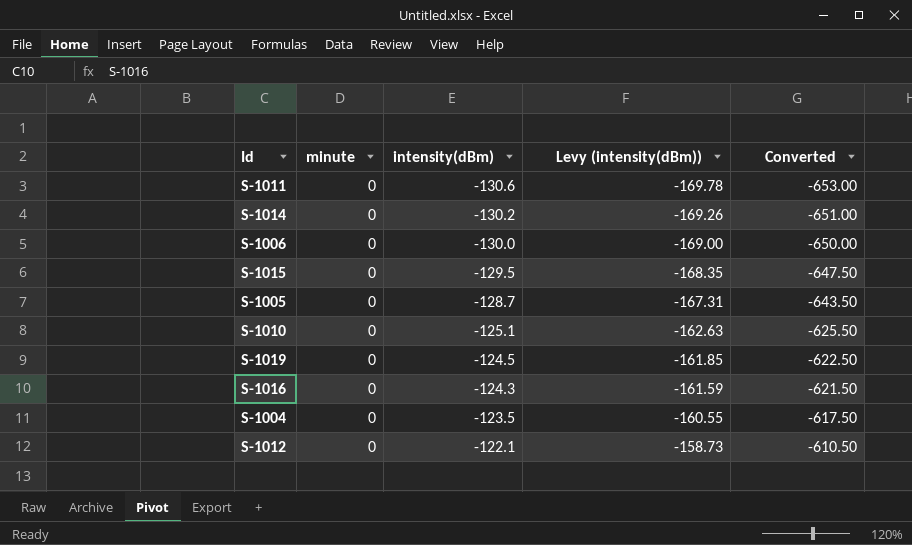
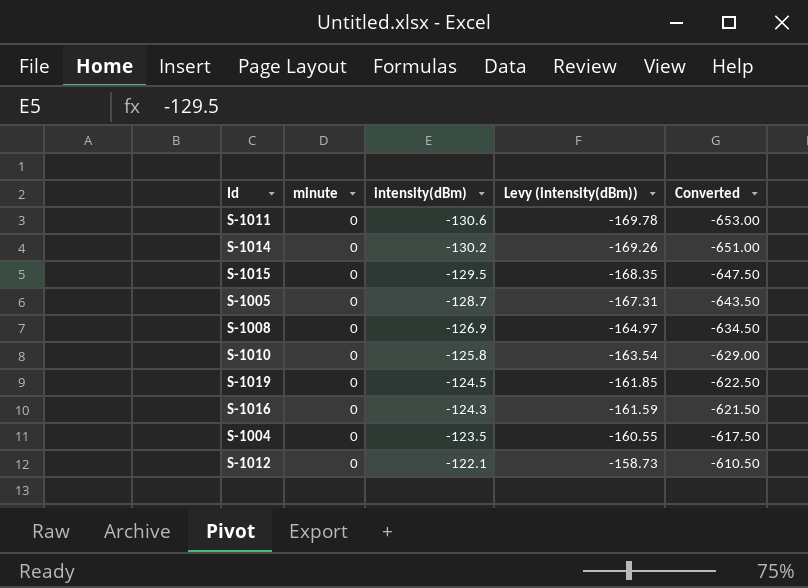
row S-1006: 0 | -130.0 | -169.00 | -650.00 -> none
row S-1008: none -> 0 | -126.9 | -164.97 | -634.50
S-1010 | intensity(dBm): -125.1 -> -125.8
S-1010 | Levy (intensity(dBm)): -162.63 -> -163.54
S-1010 | Converted: -625.50 -> -629.00

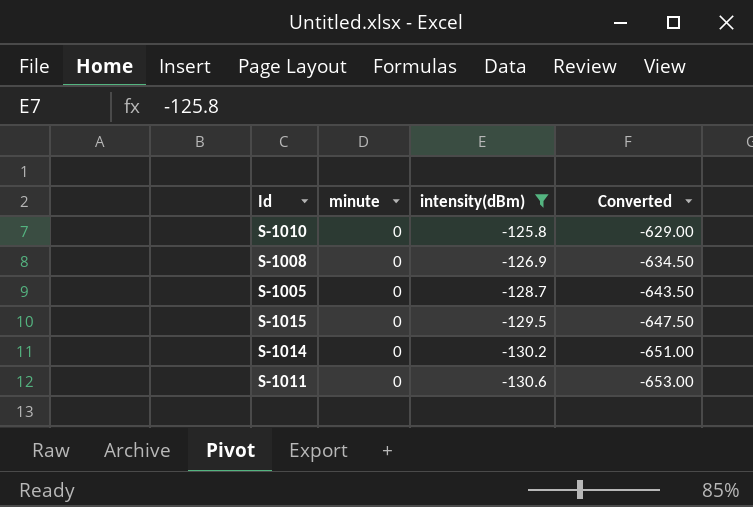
filter: none -> intensity(dBm) <= -125.8
row order: intensity(dBm) ascending -> intensity(dBm) descending
column Levy (intensity(dBm)) | formula: [intensity(dBm)] * 1.3 -> none

